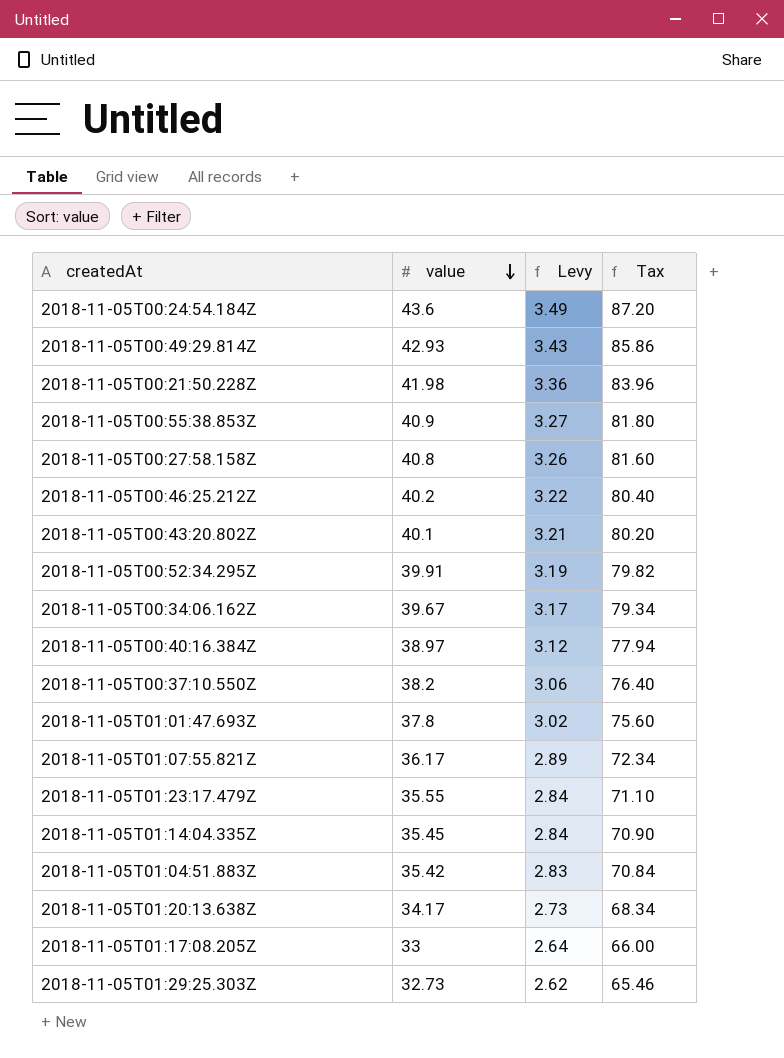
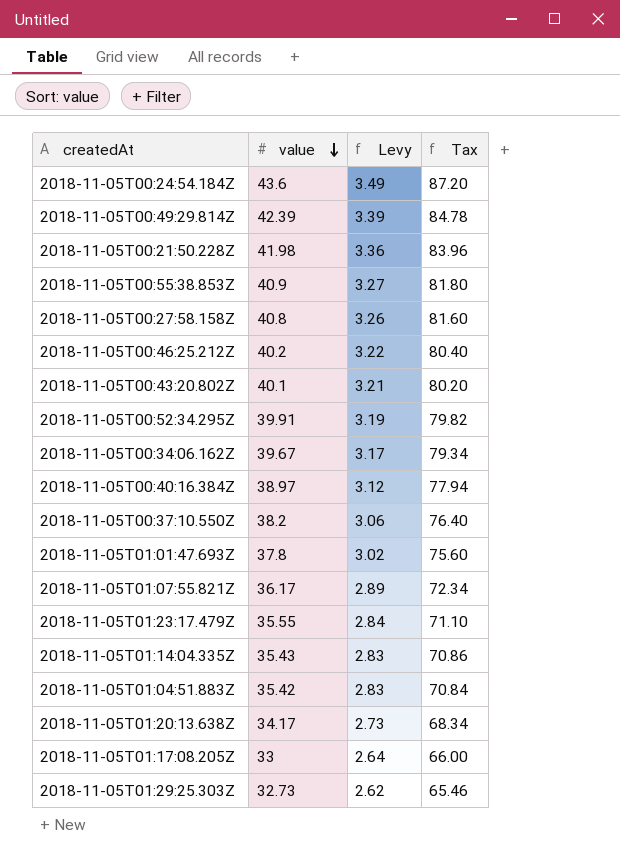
2018-11-05T00:49:29.814Z | value: 42.93 -> 42.39
2018-11-05T00:49:29.814Z | Levy: 3.43 -> 3.39
2018-11-05T00:49:29.814Z | Tax: 85.86 -> 84.78
2018-11-05T01:14:04.335Z | value: 35.45 -> 35.43
2018-11-05T01:14:04.335Z | Levy: 2.84 -> 2.83
2018-11-05T01:14:04.335Z | Tax: 70.90 -> 70.86

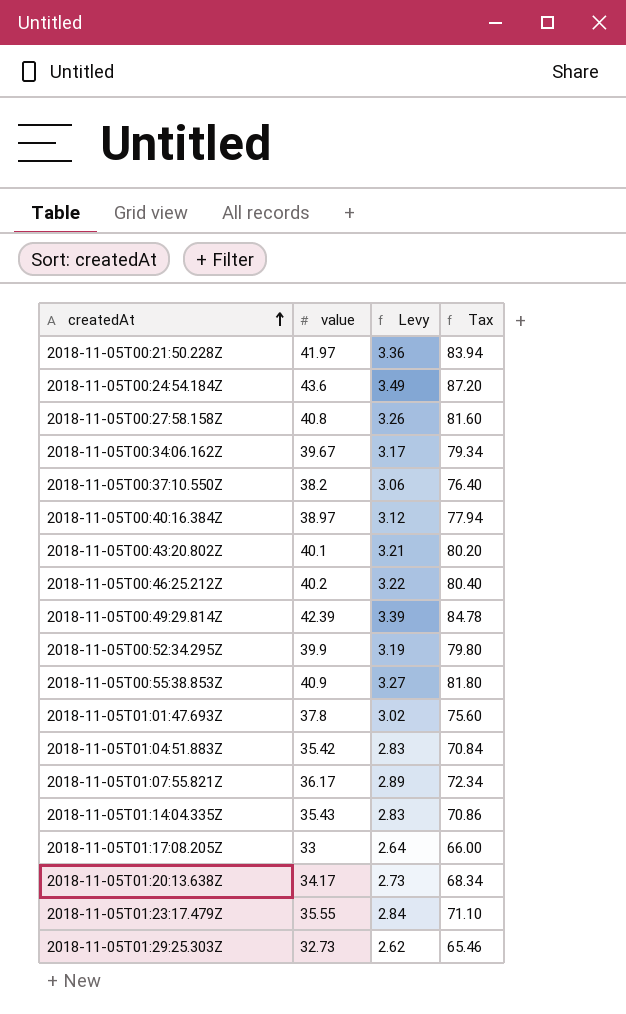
row order: value descending -> createdAt ascending
2018-11-05T00:21:50.228Z | value: 41.98 -> 41.97
2018-11-05T00:21:50.228Z | Tax: 83.96 -> 83.94
2018-11-05T00:52:34.295Z | value: 39.91 -> 39.9
2018-11-05T00:52:34.295Z | Tax: 79.82 -> 79.80

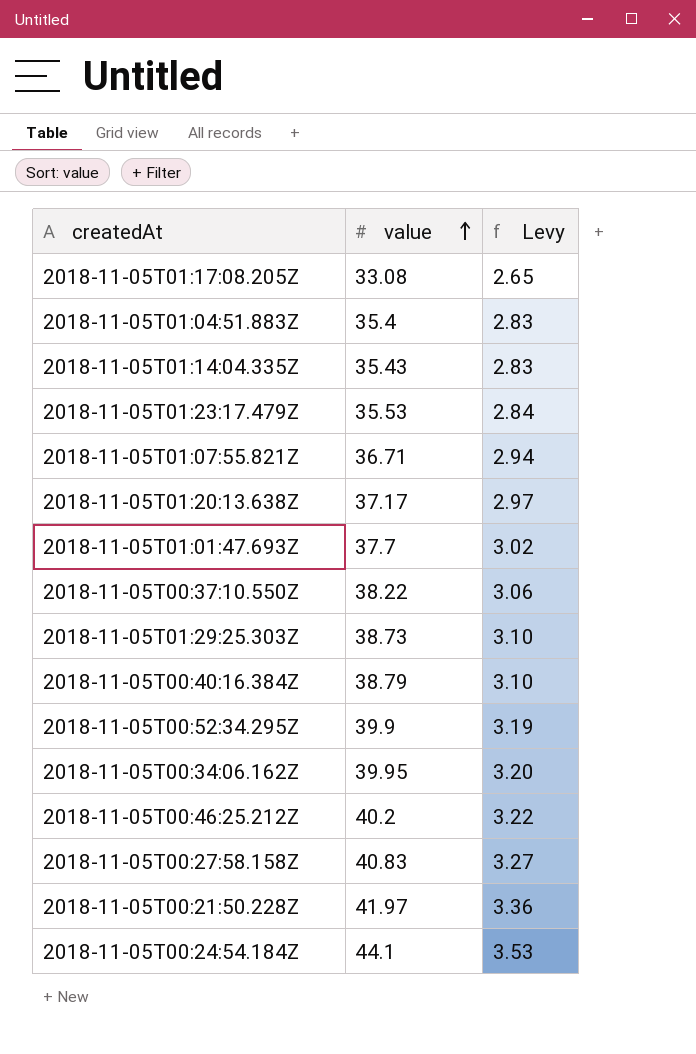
row order: createdAt ascending -> value ascending
column Tax | formula: [value] * 2 -> none
row 2018-11-05T00:43:20.802Z: 40.1 | 3.21 | 80.20 -> none
row 2018-11-05T00:49:29.814Z: 42.39 | 3.39 | 84.78 -> none
row 2018-11-05T00:55:38.853Z: 40.9 | 3.27 | 81.80 -> none
2018-11-05T01:17:08.205Z | value: 33 -> 33.08
2018-11-05T01:17:08.205Z | Levy: 2.64 -> 2.65
2018-11-05T01:04:51.883Z | value: 35.42 -> 35.4
2018-11-05T01:23:17.479Z | value: 35.55 -> 35.53
2018-11-05T01:07:55.821Z | value: 36.17 -> 36.71
2018-11-05T01:07:55.821Z | Levy: 2.89 -> 2.94
2018-11-05T01:20:13.638Z | value: 34.17 -> 37.17
2018-11-05T01:20:13.638Z | Levy: 2.73 -> 2.97
2018-11-05T01:01:47.693Z | value: 37.8 -> 37.7
2018-11-05T00:37:10.550Z | value: 38.2 -> 38.22
2018-11-05T01:29:25.303Z | value: 32.73 -> 38.73
2018-11-05T01:29:25.303Z | Levy: 2.62 -> 3.10
2018-11-05T00:40:16.384Z | value: 38.97 -> 38.79
2018-11-05T00:40:16.384Z | Levy: 3.12 -> 3.10
2018-11-05T00:34:06.162Z | value: 39.67 -> 39.95
2018-11-05T00:34:06.162Z | Levy: 3.17 -> 3.20
2018-11-05T00:27:58.158Z | value: 40.8 -> 40.83
2018-11-05T00:27:58.158Z | Levy: 3.26 -> 3.27
2018-11-05T00:24:54.184Z | value: 43.6 -> 44.1
2018-11-05T00:24:54.184Z | Levy: 3.49 -> 3.53

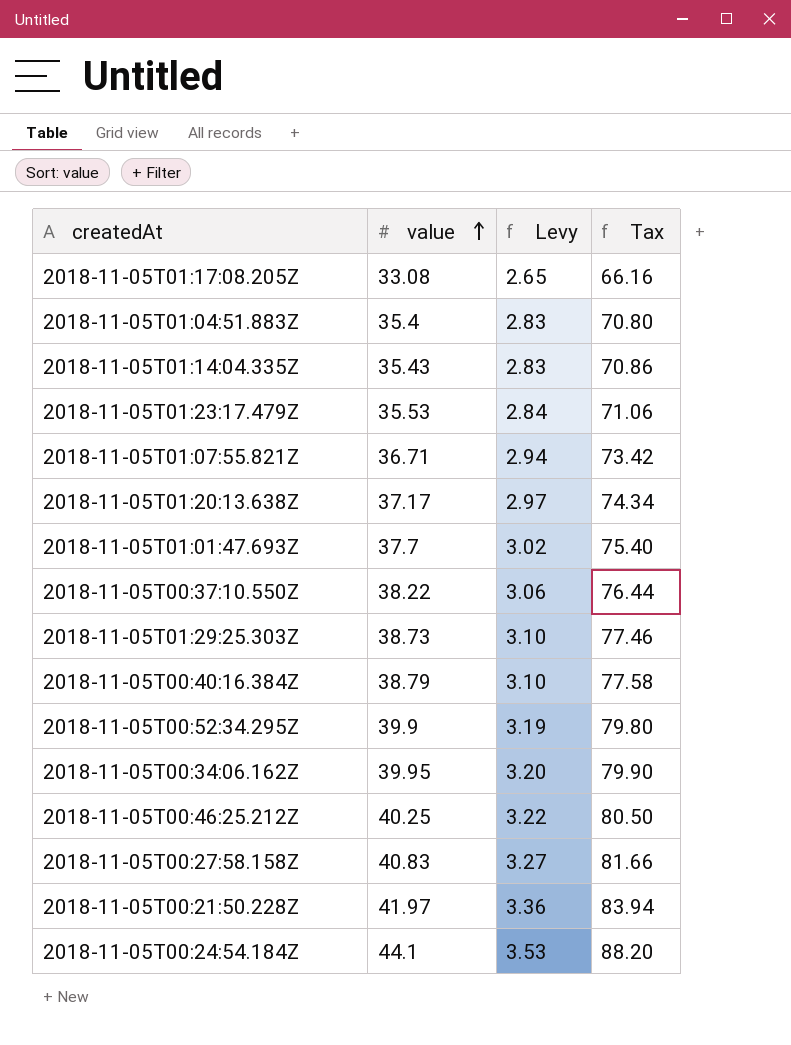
column Tax | formula: none -> [value] * 2
2018-11-05T00:46:25.212Z | value: 40.2 -> 40.25

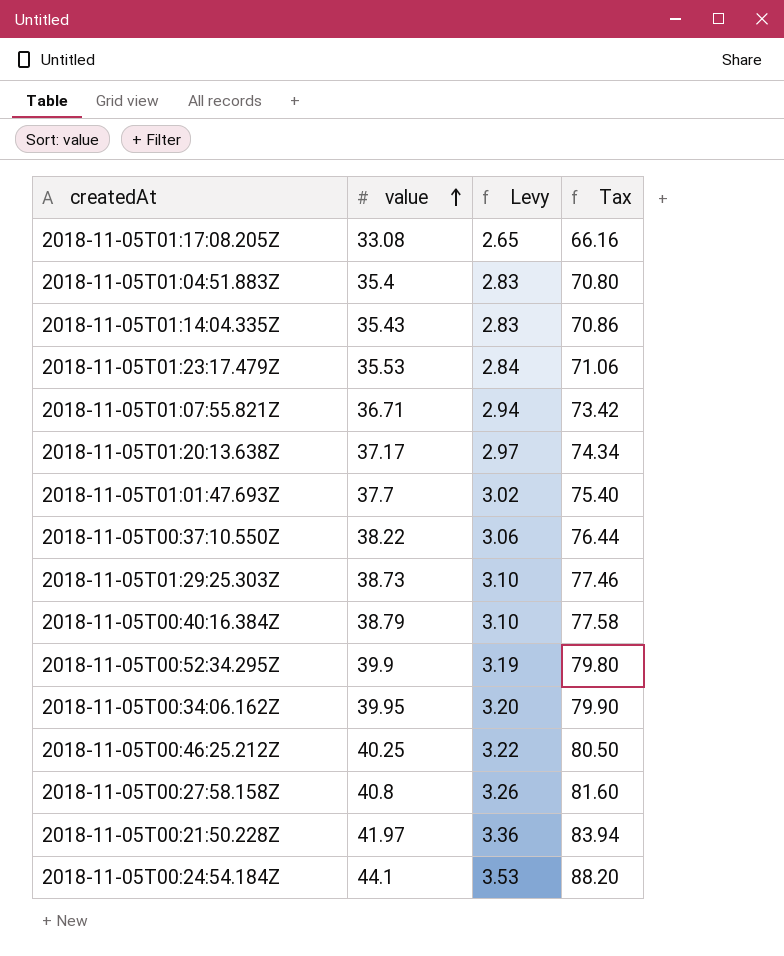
2018-11-05T00:27:58.158Z | value: 40.83 -> 40.8
2018-11-05T00:27:58.158Z | Levy: 3.27 -> 3.26
2018-11-05T00:27:58.158Z | Tax: 81.66 -> 81.60

